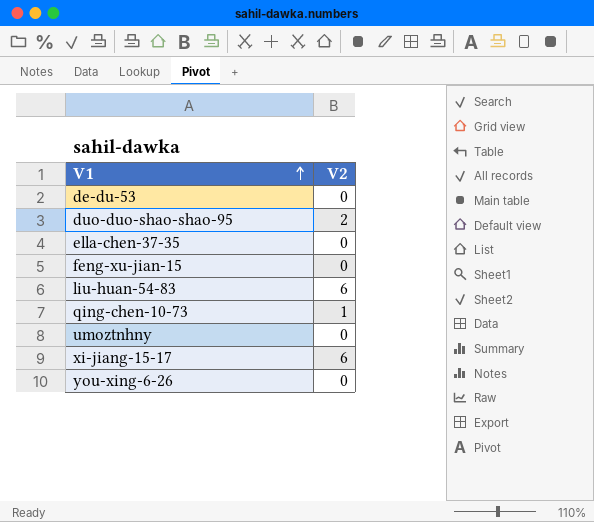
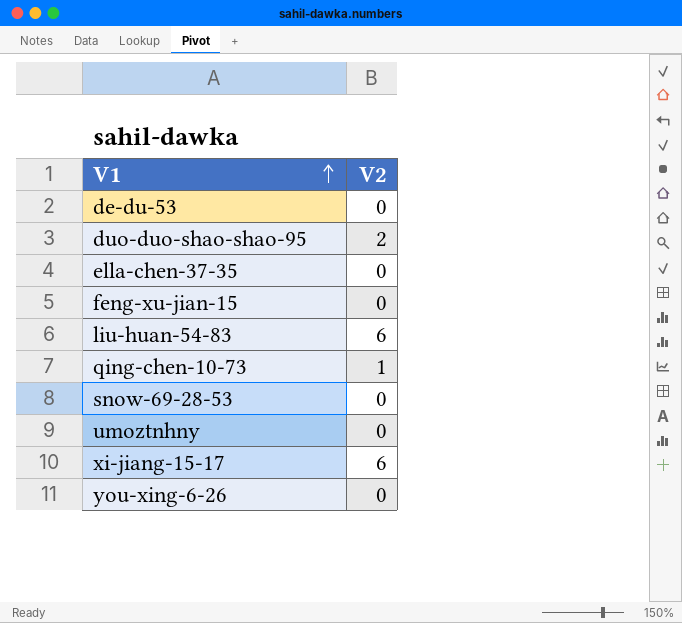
row snow-69-28-53: none -> 0

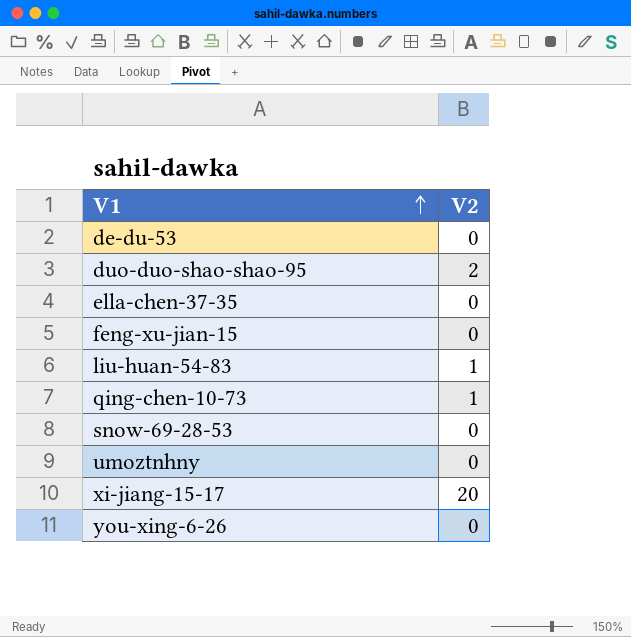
liu-huan-54-83 | V2: 6 -> 1
xi-jiang-15-17 | V2: 6 -> 20

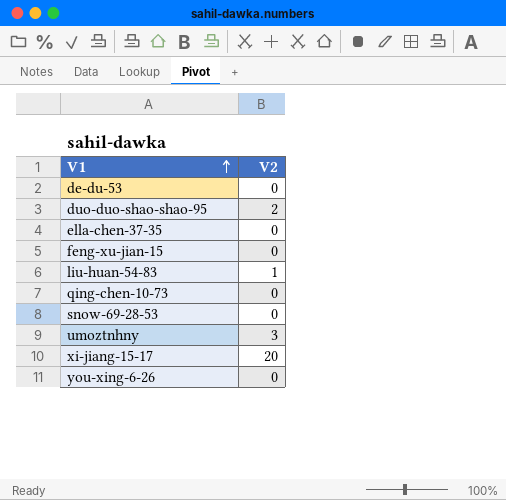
qing-chen-10-73 | V2: 1 -> 0
umoztnhny | V2: 0 -> 3

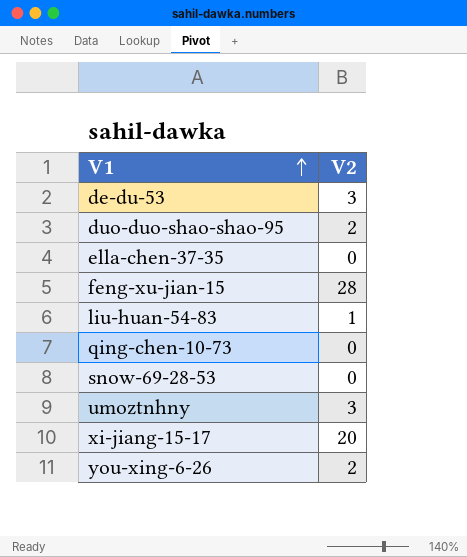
de-du-53 | V2: 0 -> 3
feng-xu-jian-15 | V2: 0 -> 28
you-xing-6-26 | V2: 0 -> 2

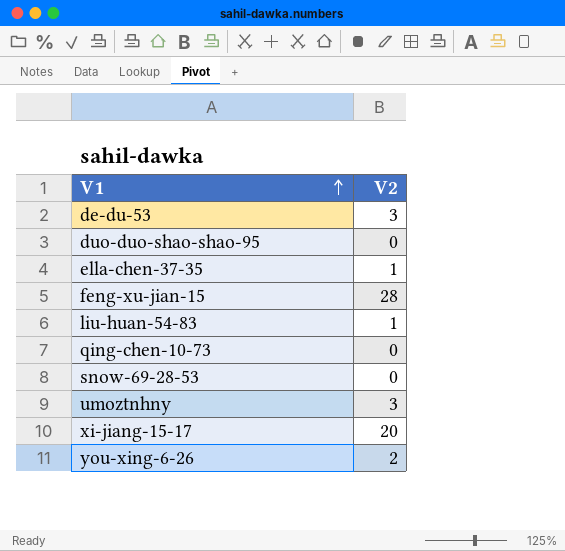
duo-duo-shao-shao-95 | V2: 2 -> 0
ella-chen-37-35 | V2: 0 -> 1

